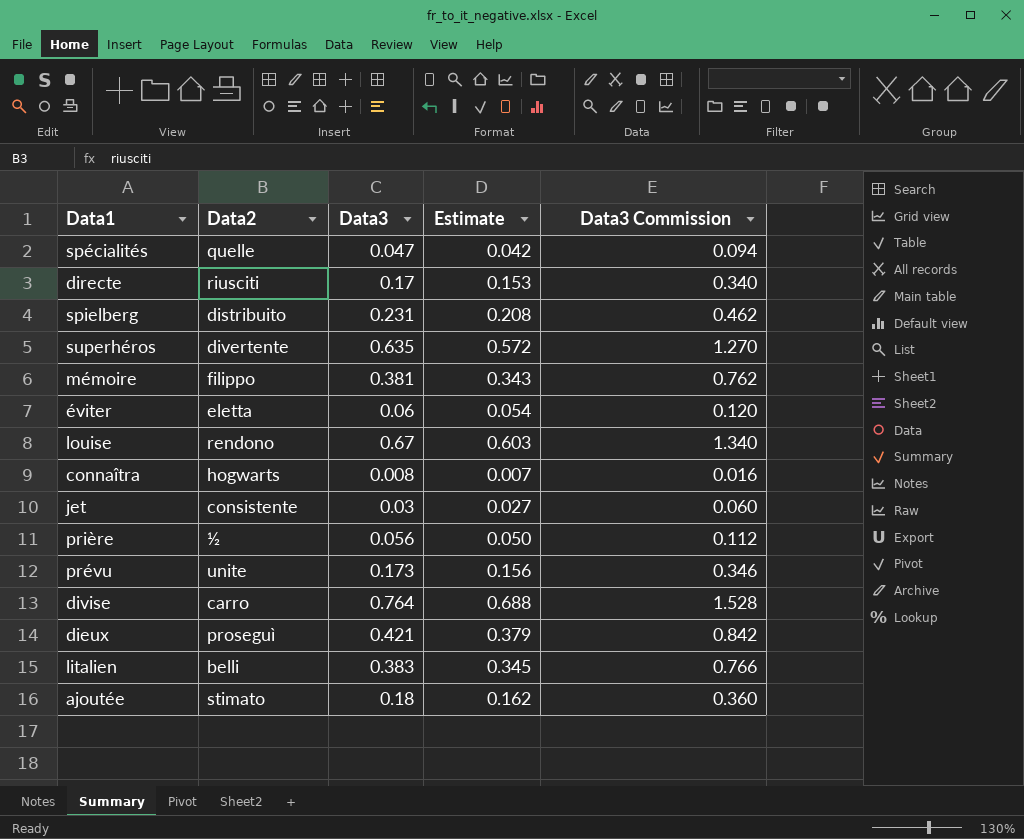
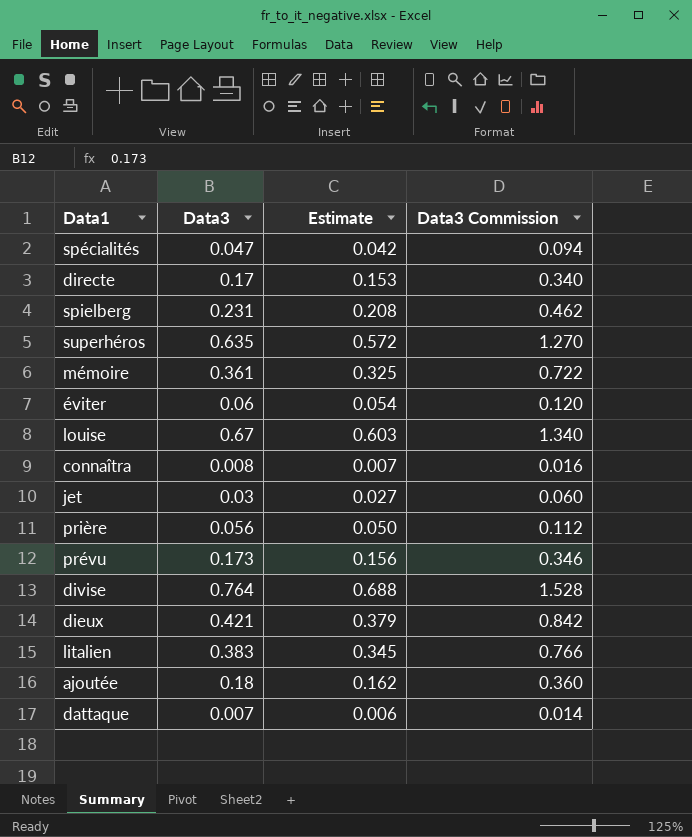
column Data2 | position: 2 -> none
mémoire | Data3: 0.381 -> 0.361
mémoire | Estimate: 0.343 -> 0.325
mémoire | Data3 Commission: 0.762 -> 0.722
row dattaque: none -> 0.007 | 0.006 | 0.014

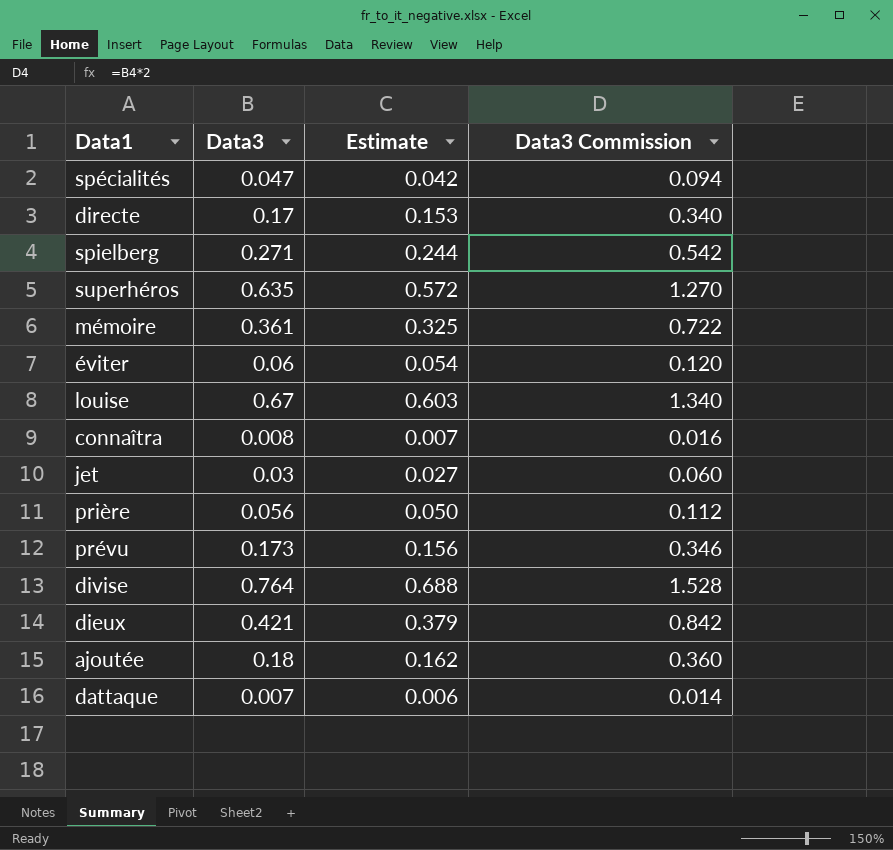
row litalien: 0.383 | 0.345 | 0.766 -> none
spielberg | Data3: 0.231 -> 0.271
spielberg | Estimate: 0.208 -> 0.244
spielberg | Data3 Commission: 0.462 -> 0.542

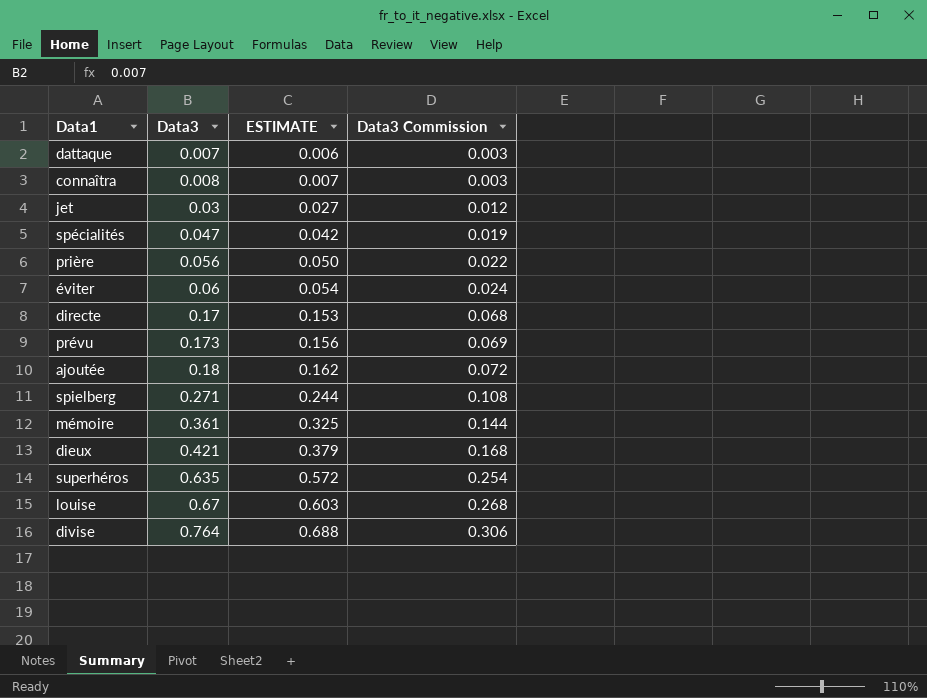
row order: none -> Data3 ascending
column name: Estimate -> ESTIMATE
column Data3 Commission | formula: [Data3] * 2 -> [Data3] * 0.4

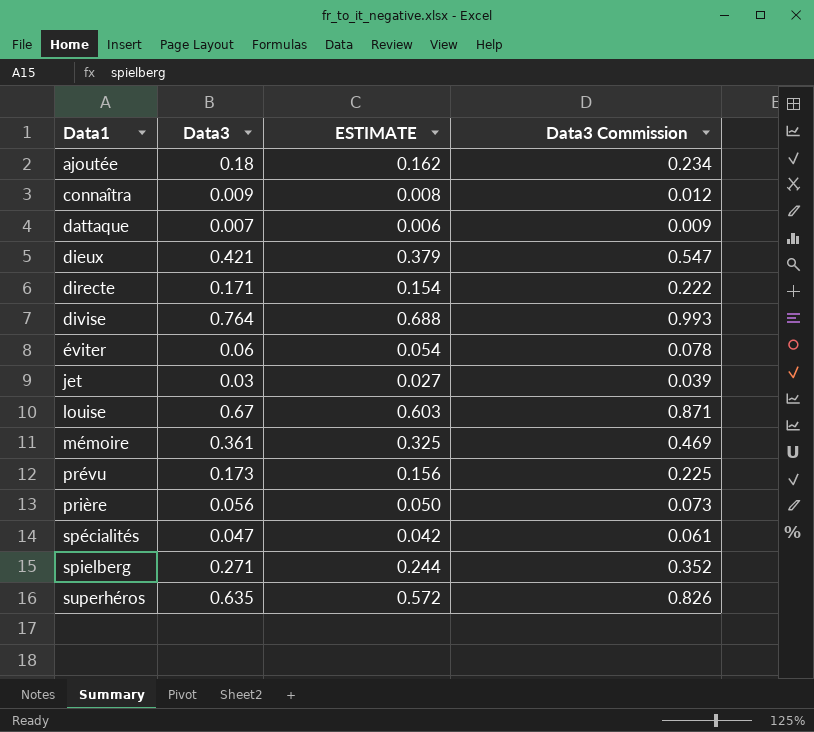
row order: Data3 ascending -> Data1 ascending
column Data3 Commission | formula: [Data3] * 0.4 -> [Data3] * 1.3
connaîtra | Data3: 0.008 -> 0.009
connaîtra | ESTIMATE: 0.007 -> 0.008
directe | Data3: 0.17 -> 0.171
directe | ESTIMATE: 0.153 -> 0.154

